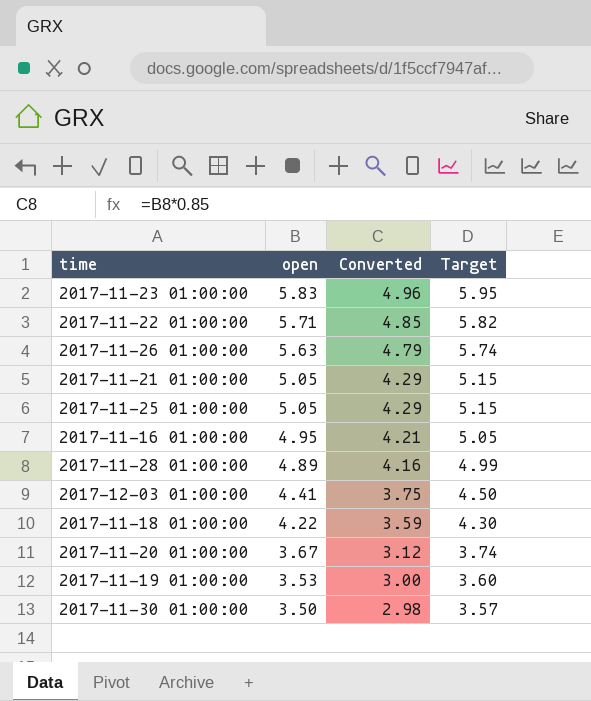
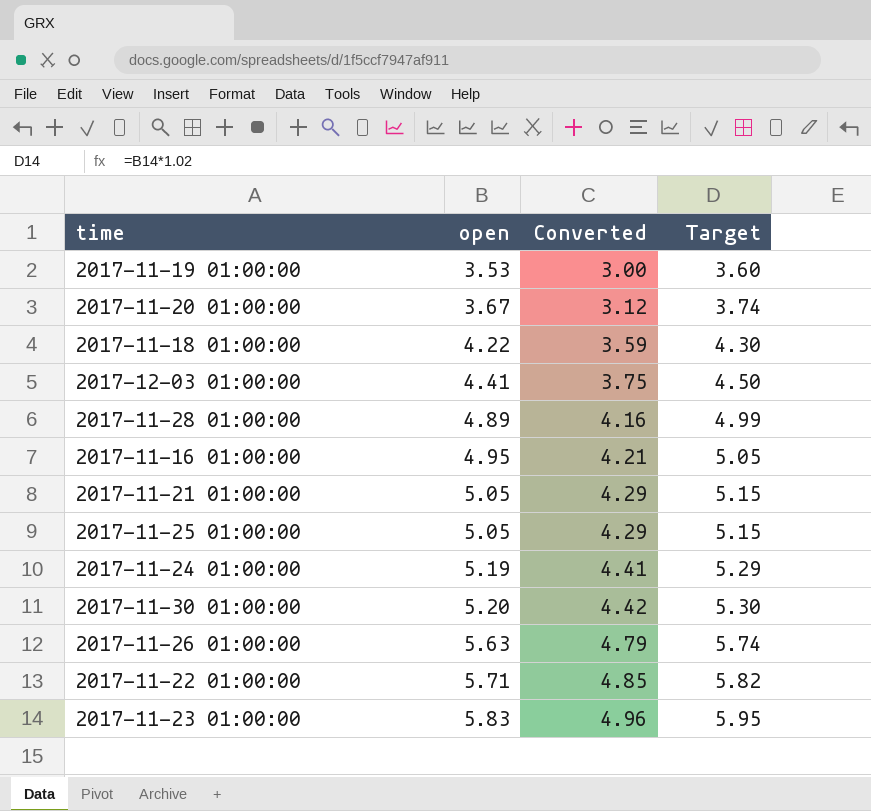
row order: open descending -> open ascending
row 2017-11-24 01:00:00: none -> 5.19 | 4.41 | 5.29
2017-11-30 01:00:00 | open: 3.50 -> 5.20
2017-11-30 01:00:00 | Converted: 2.98 -> 4.42
2017-11-30 01:00:00 | Target: 3.57 -> 5.30

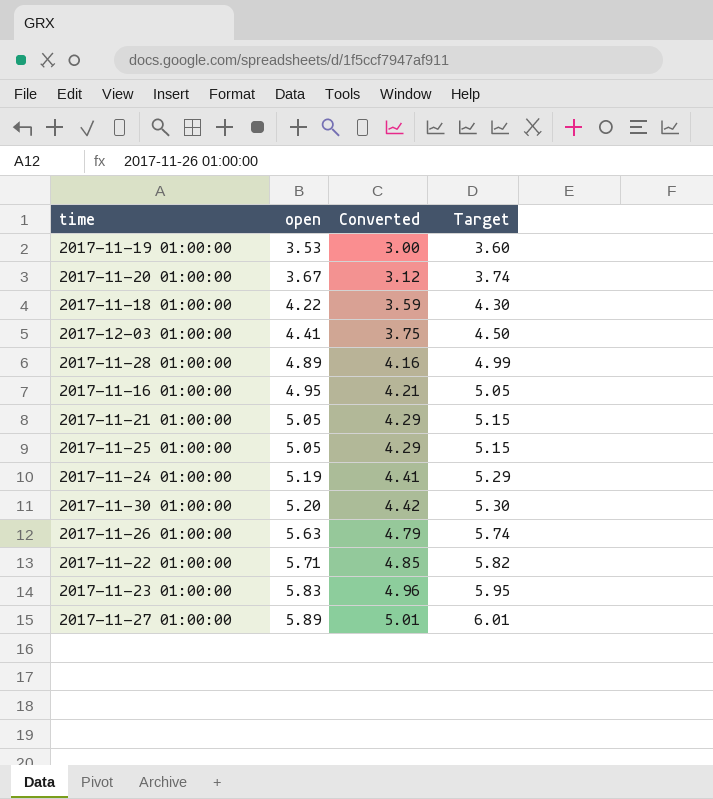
row 2017-11-27 01:00:00: none -> 5.89 | 5.01 | 6.01

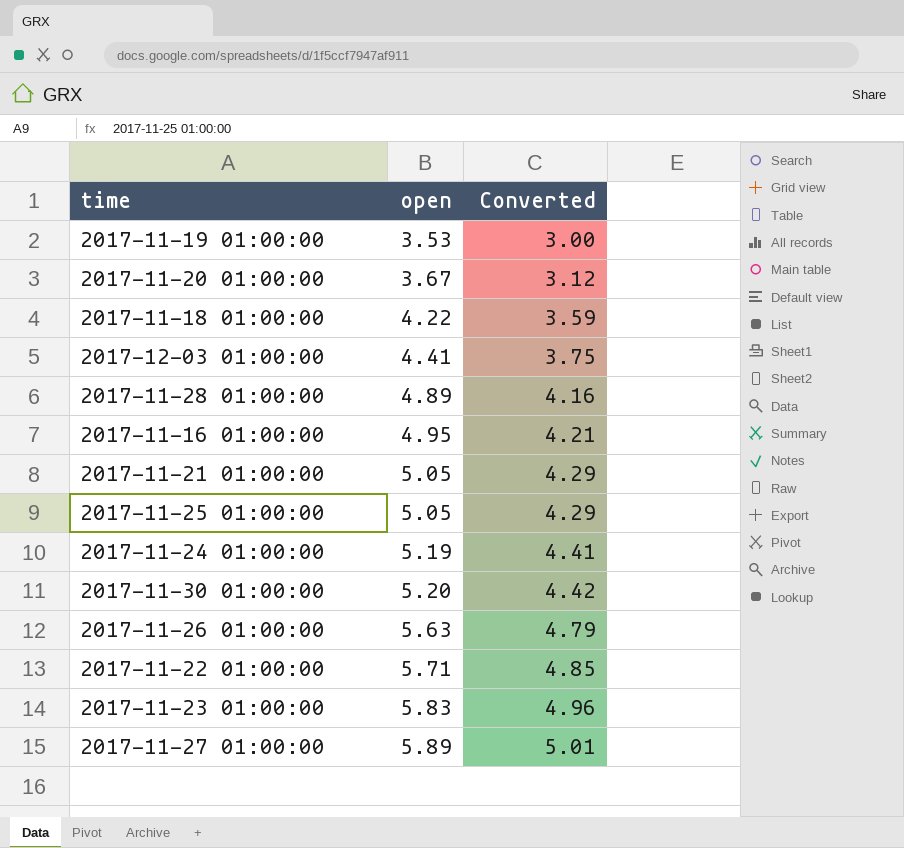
column Target | formula: [open] * 1.02 -> none

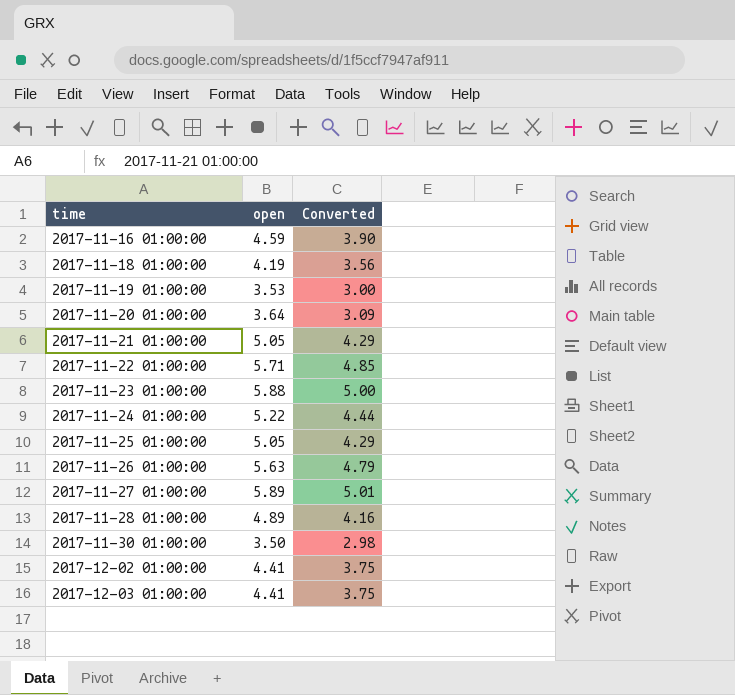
row order: open ascending -> time ascending
2017-11-16 01:00:00 | open: 4.95 -> 4.59
2017-11-16 01:00:00 | Converted: 4.21 -> 3.90
2017-11-18 01:00:00 | open: 4.22 -> 4.19
2017-11-18 01:00:00 | Converted: 3.59 -> 3.56
2017-11-20 01:00:00 | open: 3.67 -> 3.64
2017-11-20 01:00:00 | Converted: 3.12 -> 3.09
2017-11-23 01:00:00 | open: 5.83 -> 5.88
2017-11-23 01:00:00 | Converted: 4.96 -> 5.00
2017-11-24 01:00:00 | open: 5.19 -> 5.22
2017-11-24 01:00:00 | Converted: 4.41 -> 4.44
2017-11-30 01:00:00 | open: 5.20 -> 3.50
2017-11-30 01:00:00 | Converted: 4.42 -> 2.98
row 2017-12-02 01:00:00: none -> 4.41 | 3.75

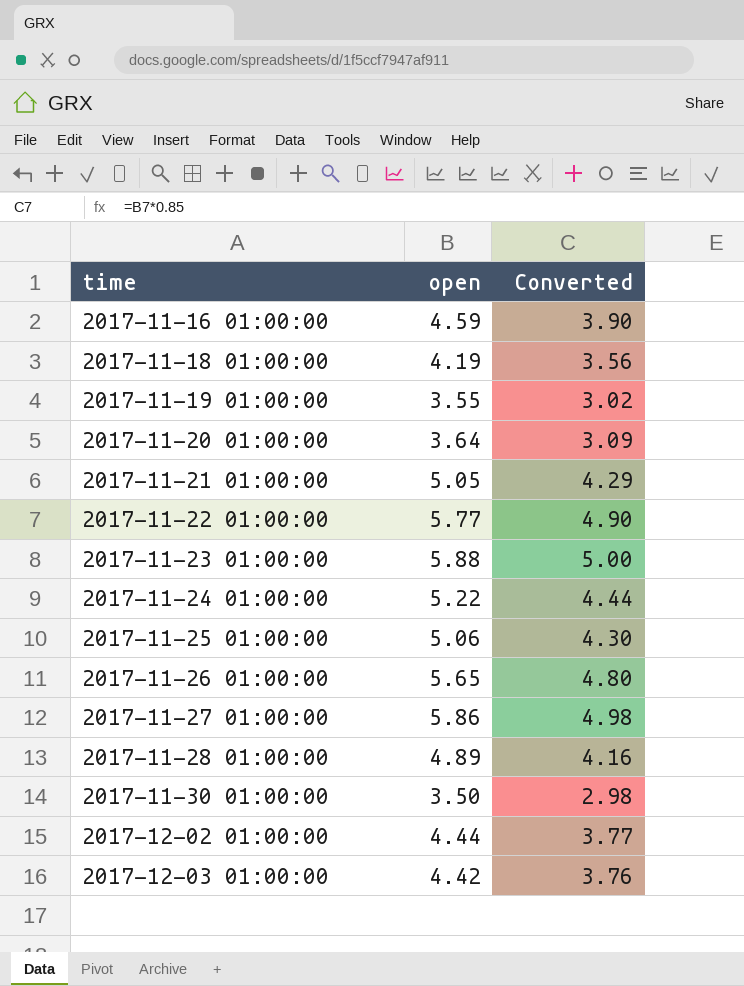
2017-11-19 01:00:00 | open: 3.53 -> 3.55
2017-11-19 01:00:00 | Converted: 3.00 -> 3.02
2017-11-22 01:00:00 | open: 5.71 -> 5.77
2017-11-22 01:00:00 | Converted: 4.85 -> 4.90
2017-11-25 01:00:00 | open: 5.05 -> 5.06
2017-11-25 01:00:00 | Converted: 4.29 -> 4.30
2017-11-26 01:00:00 | open: 5.63 -> 5.65
2017-11-26 01:00:00 | Converted: 4.79 -> 4.80
2017-11-27 01:00:00 | open: 5.89 -> 5.86
2017-11-27 01:00:00 | Converted: 5.01 -> 4.98
2017-12-02 01:00:00 | open: 4.41 -> 4.44
2017-12-02 01:00:00 | Converted: 3.75 -> 3.77
2017-12-03 01:00:00 | open: 4.41 -> 4.42
2017-12-03 01:00:00 | Converted: 3.75 -> 3.76

